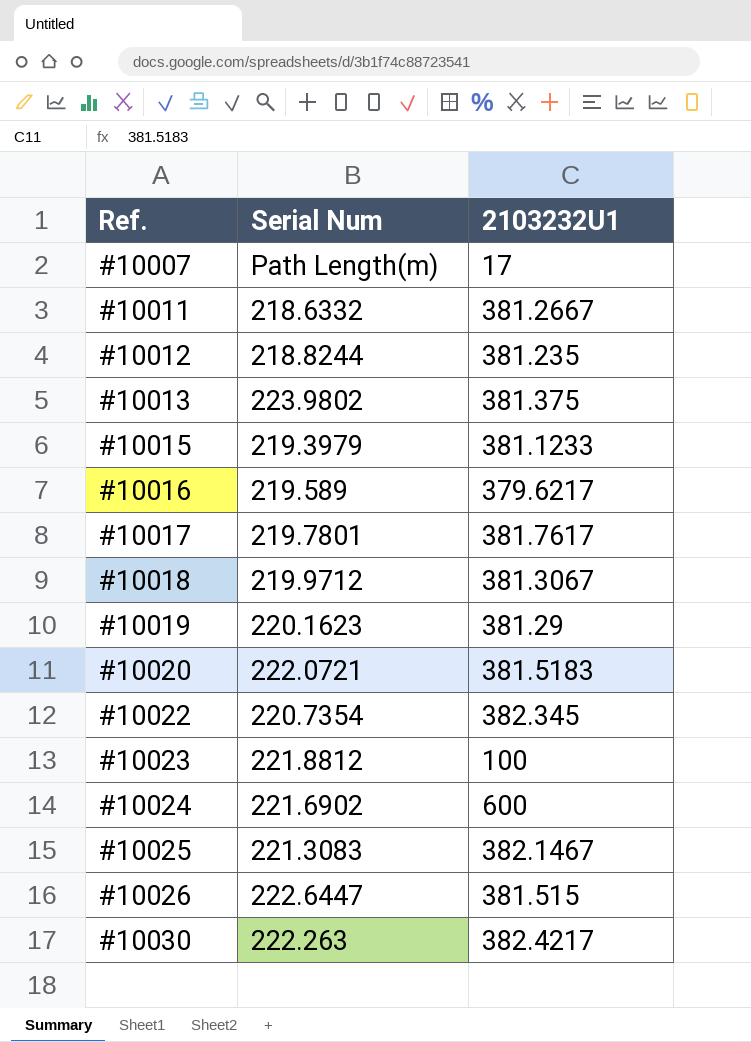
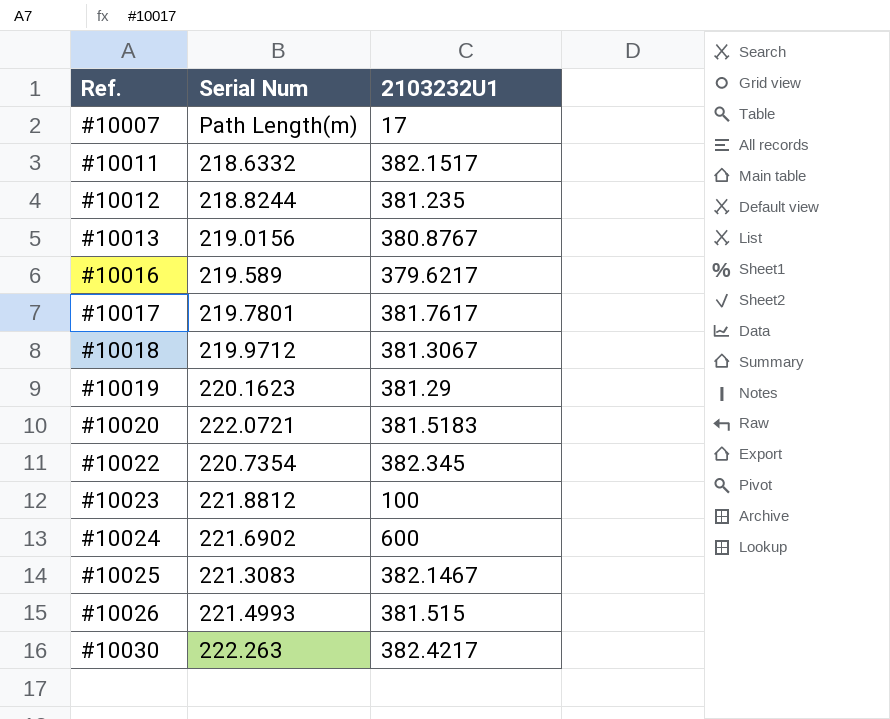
row #10015: 219.3979 | 381.1233 -> none
#10011 | 2103232U1: 381.2667 -> 382.1517
#10013 | Serial Num: 223.9802 -> 219.0156
#10013 | 2103232U1: 381.375 -> 380.8767
#10026 | Serial Num: 222.6447 -> 221.4993

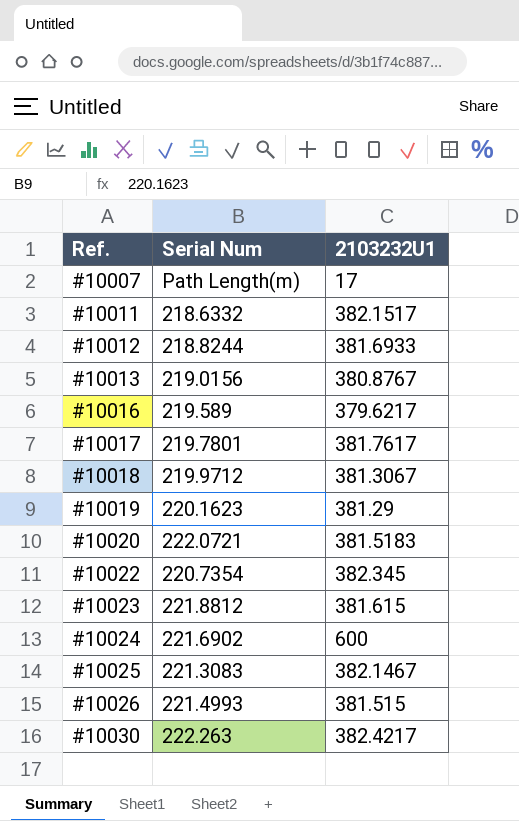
#10012 | 2103232U1: 381.235 -> 381.6933
#10023 | 2103232U1: 100 -> 381.615

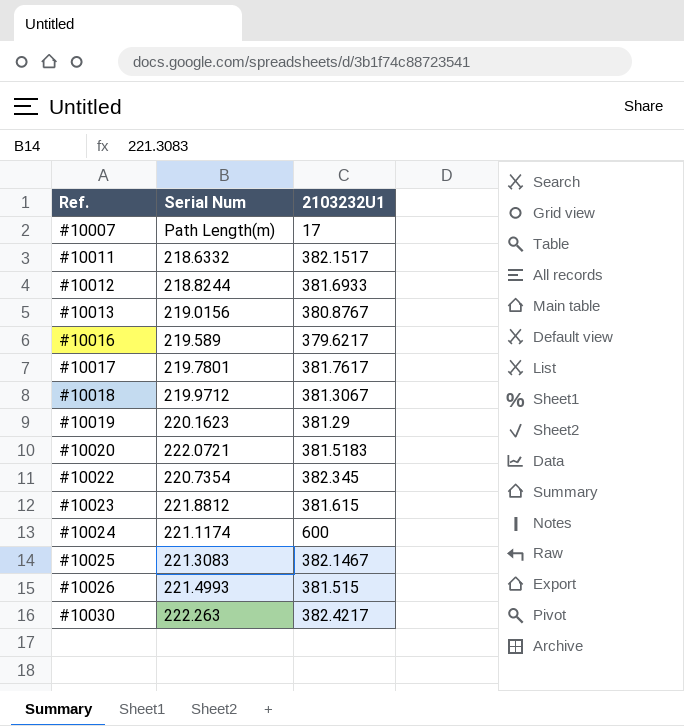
#10024 | Serial Num: 221.6902 -> 221.1174

